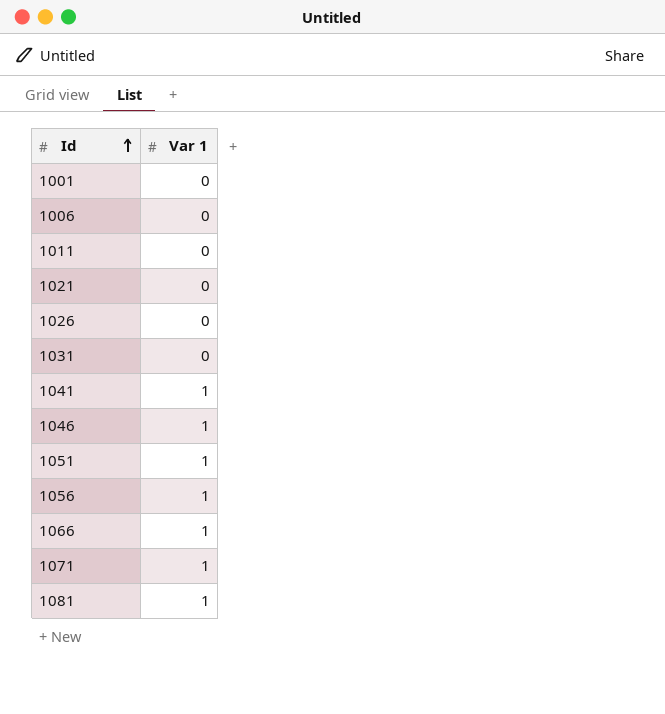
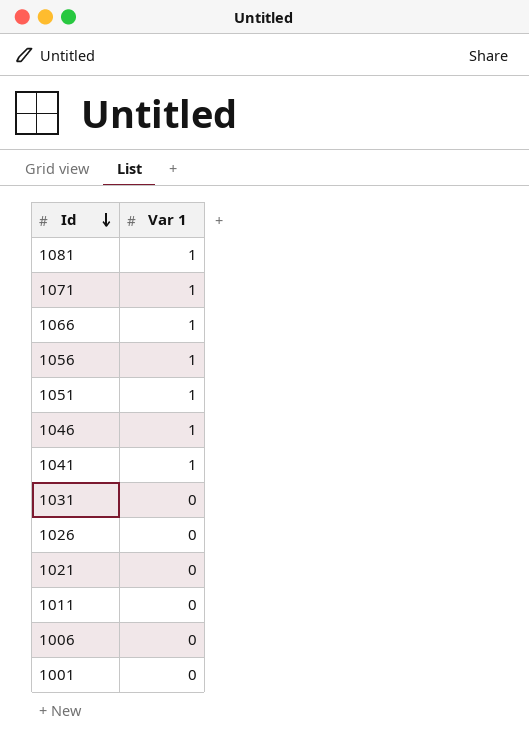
row order: Id ascending -> Id descending

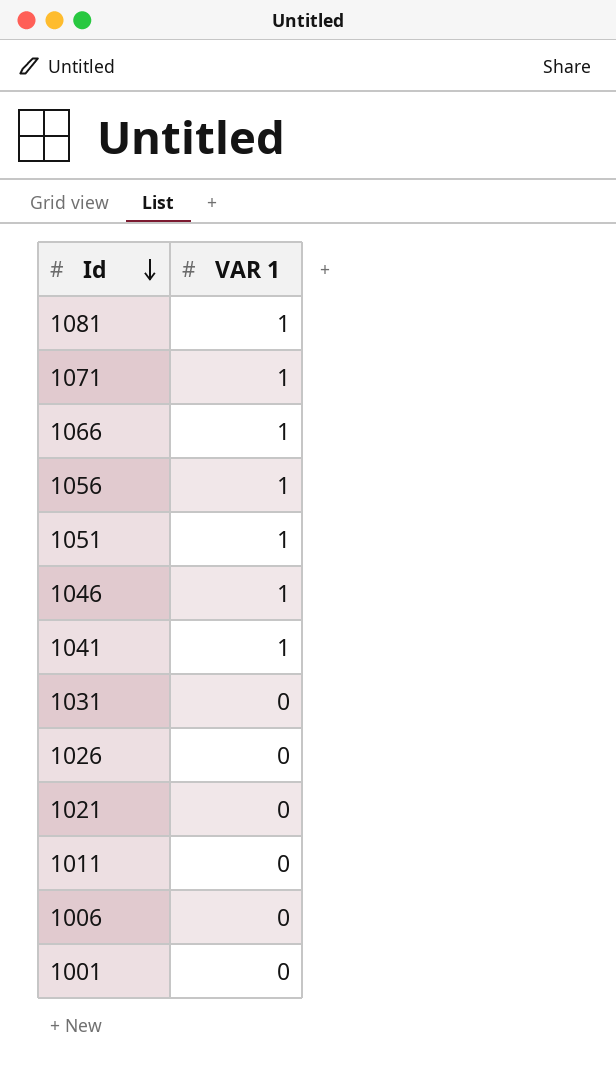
column name: Var 1 -> VAR 1

